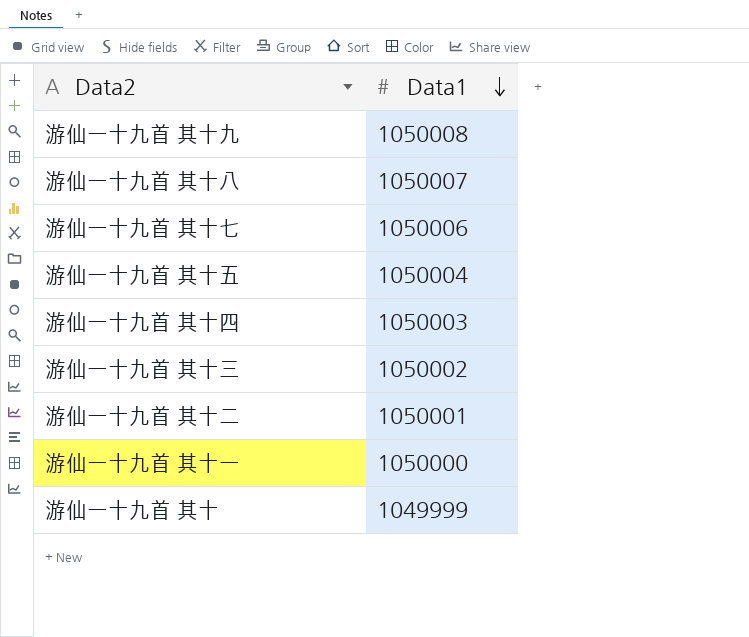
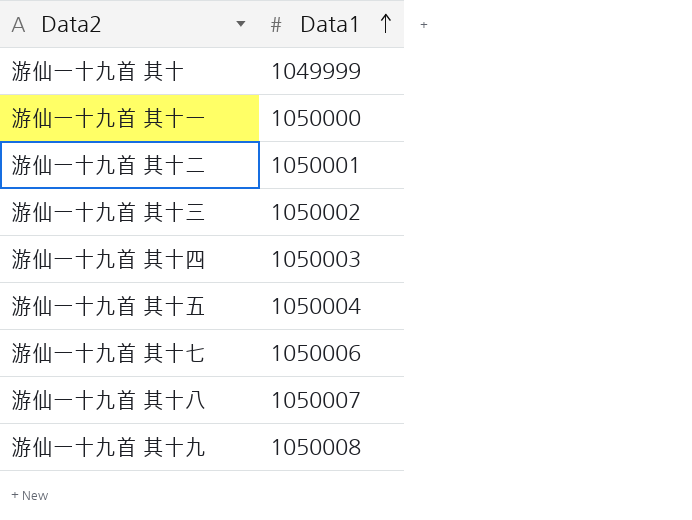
row order: Data1 descending -> Data1 ascending

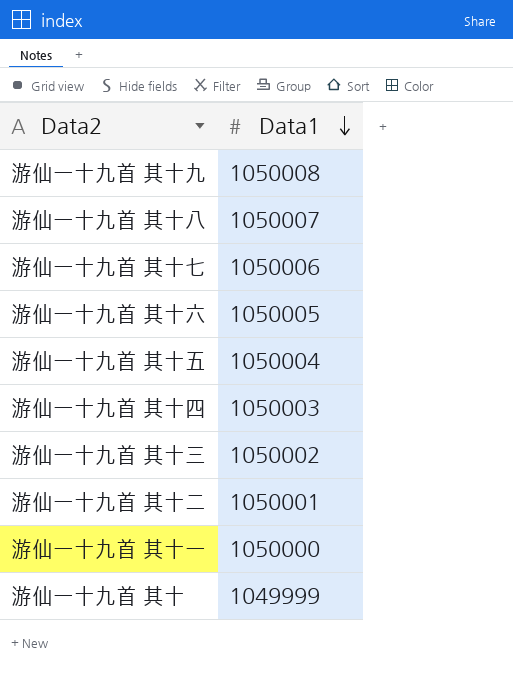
row order: Data1 ascending -> Data1 descending
row 游仙一十九首 其十六: none -> 1050005

